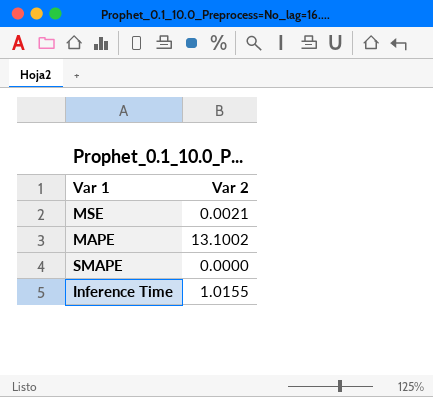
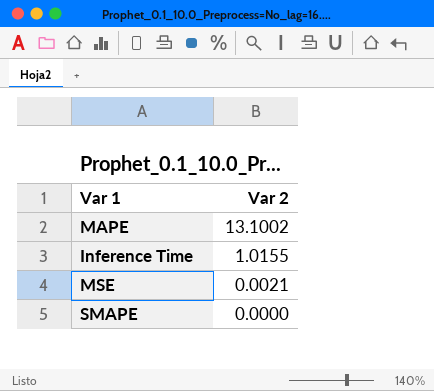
row order: none -> Var 2 descending

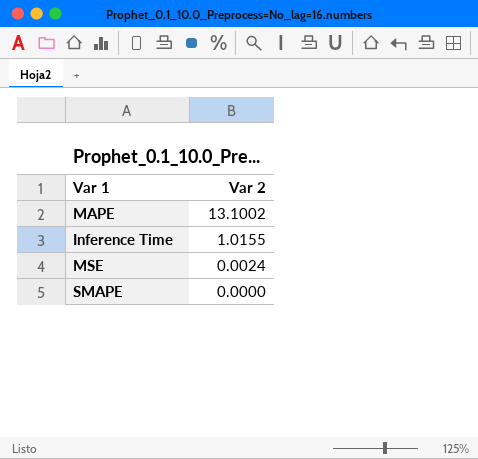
MSE | Var 2: 0.0021 -> 0.0024

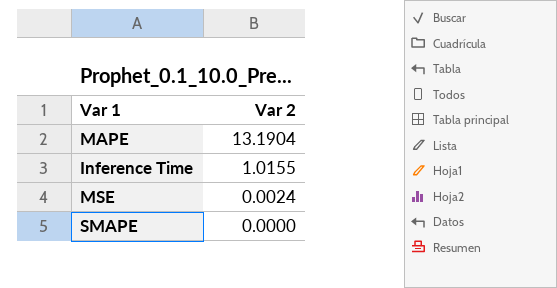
MAPE | Var 2: 13.1002 -> 13.1904

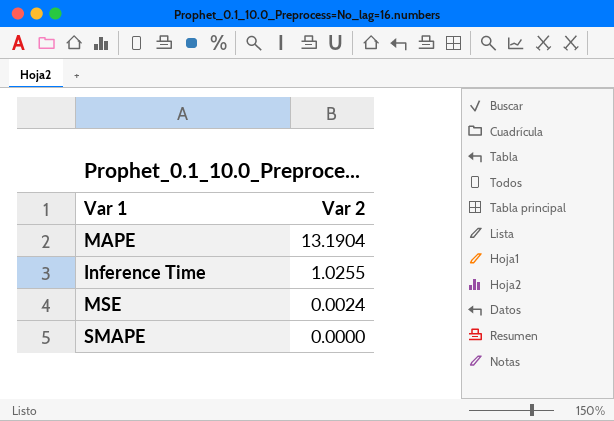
Inference Time | Var 2: 1.0155 -> 1.0255

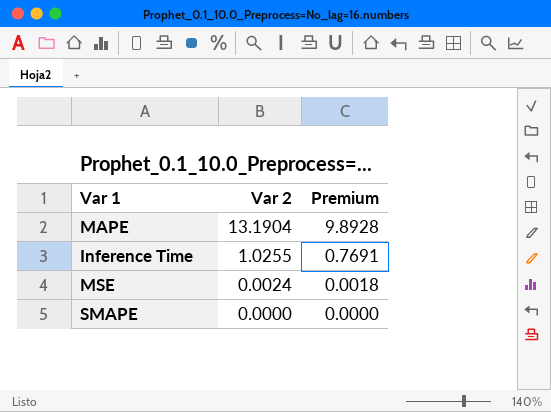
column Premium | formula: none -> [Var 2] * 0.75

